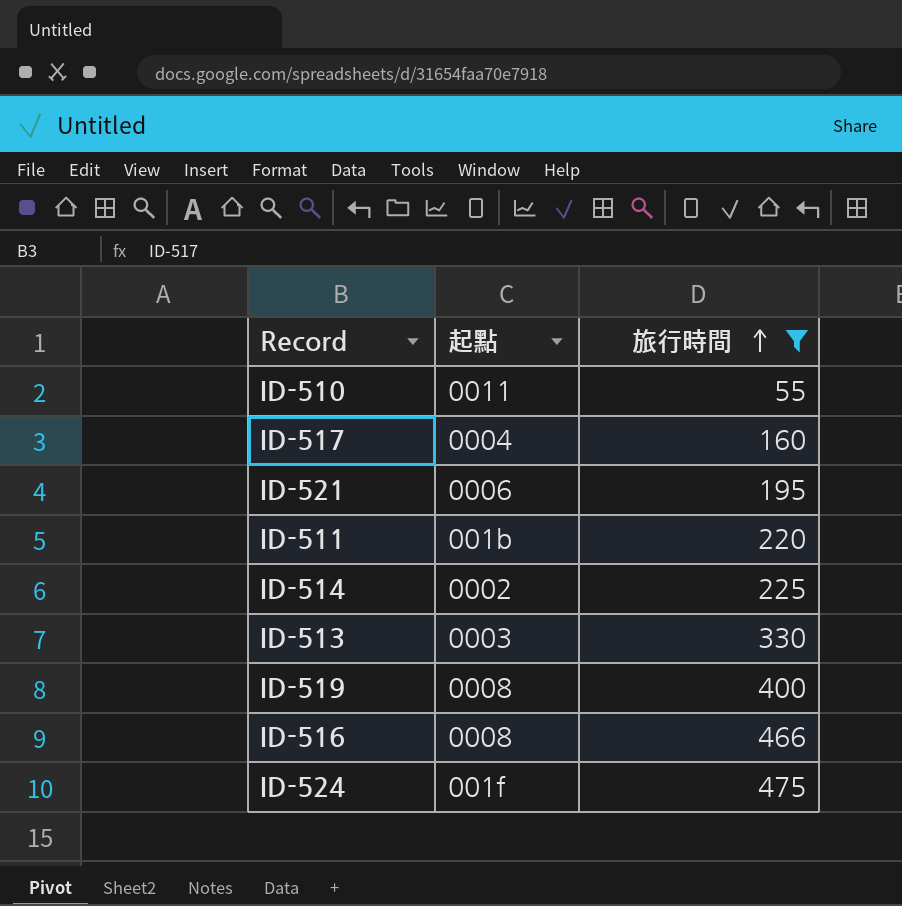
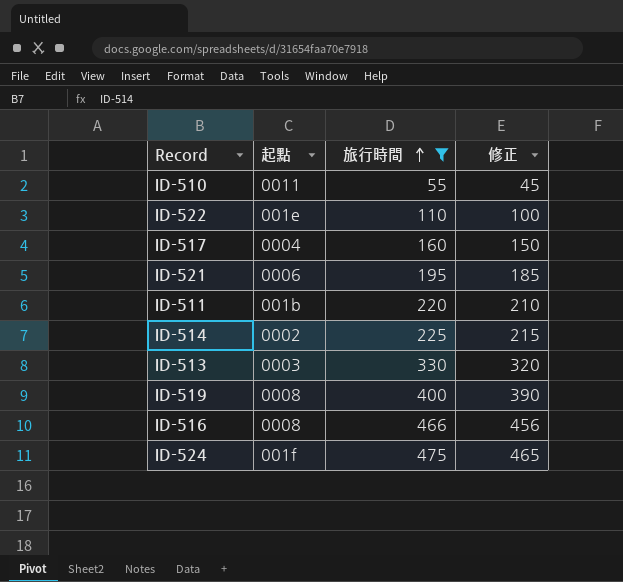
column 修正 | formula: none -> [旅行時間] - 10
row ID-522: none -> 001e | 110 | 100

